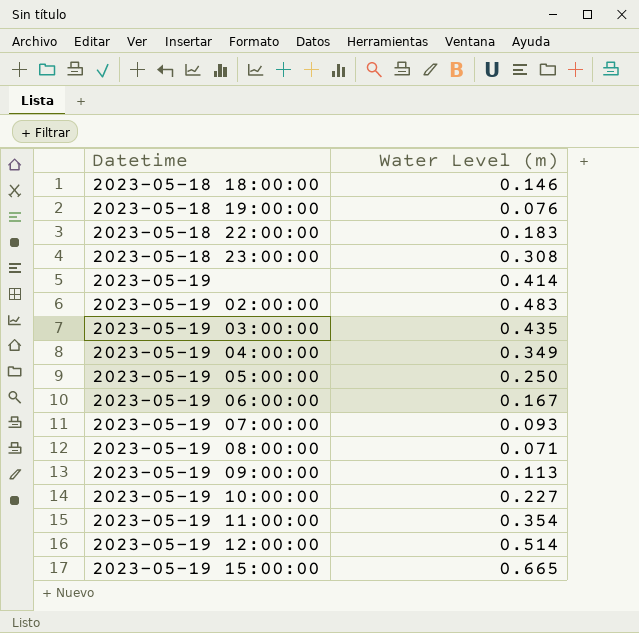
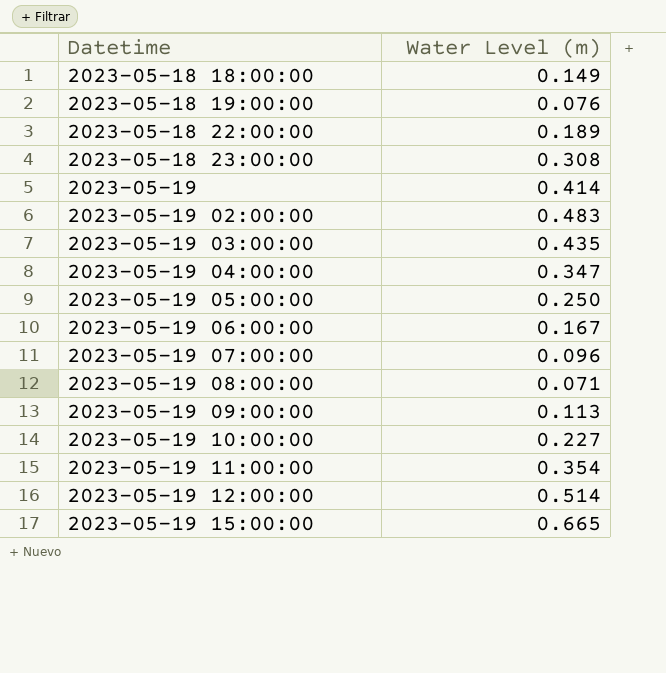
2023-05-18 18:00:00 | Water Level (m): 0.146 -> 0.149
2023-05-18 22:00:00 | Water Level (m): 0.183 -> 0.189
2023-05-19 04:00:00 | Water Level (m): 0.349 -> 0.347
2023-05-19 07:00:00 | Water Level (m): 0.093 -> 0.096

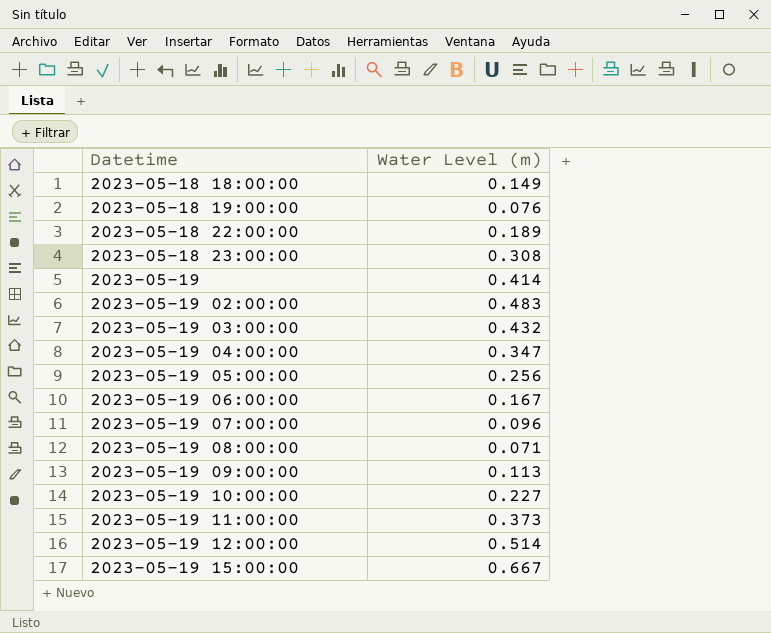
2023-05-19 03:00:00 | Water Level (m): 0.435 -> 0.432
2023-05-19 05:00:00 | Water Level (m): 0.250 -> 0.256
2023-05-19 11:00:00 | Water Level (m): 0.354 -> 0.373
2023-05-19 15:00:00 | Water Level (m): 0.665 -> 0.667

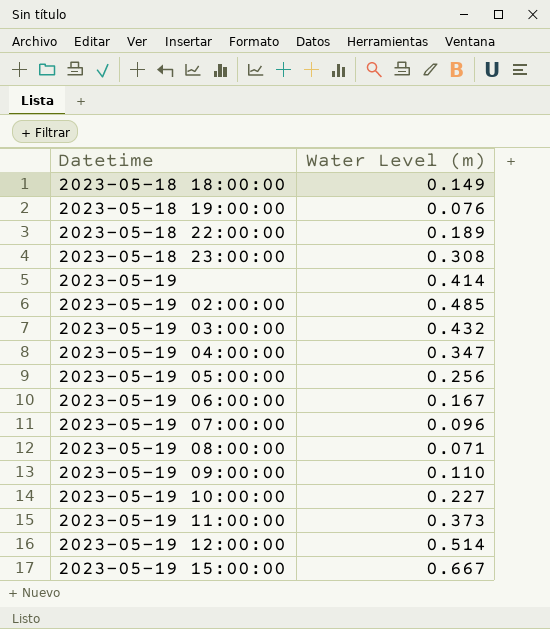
2023-05-19 02:00:00 | Water Level (m): 0.483 -> 0.485
2023-05-19 09:00:00 | Water Level (m): 0.113 -> 0.110

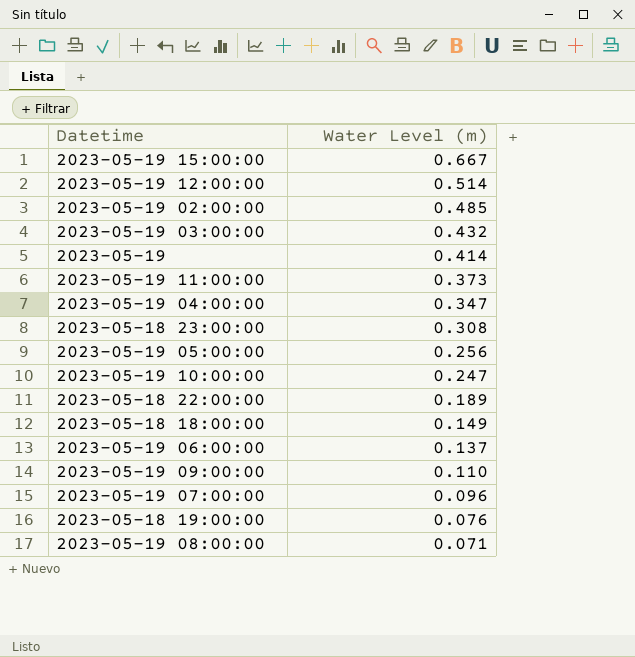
row order: Datetime ascending -> Water Level (m) descending
2023-05-19 10:00:00 | Water Level (m): 0.227 -> 0.247
2023-05-19 06:00:00 | Water Level (m): 0.167 -> 0.137

